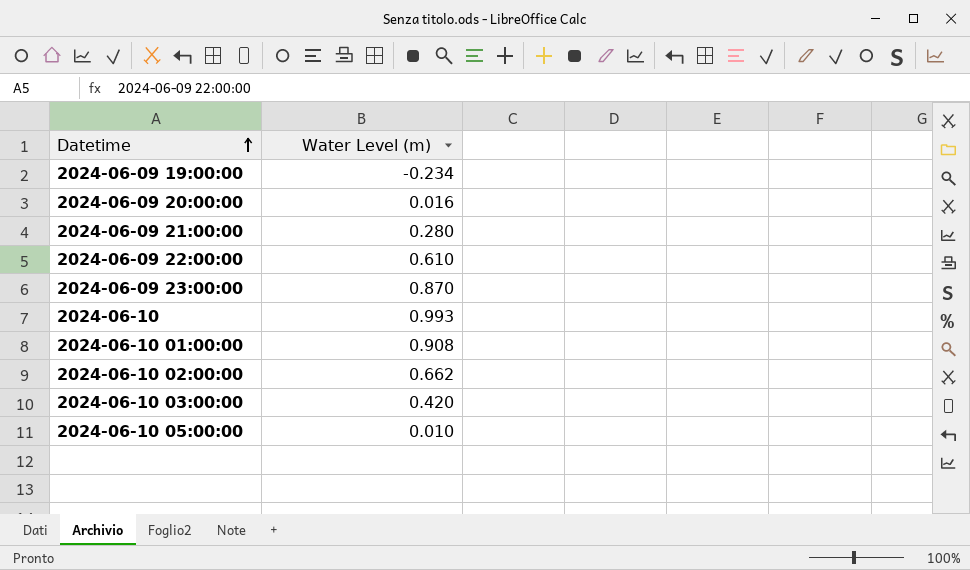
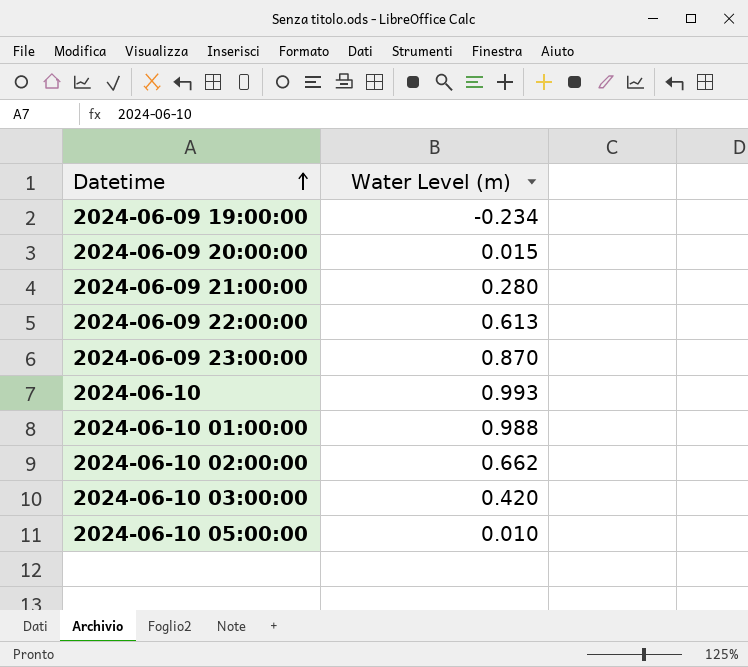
2024-06-09 20:00:00 | Water Level (m): 0.016 -> 0.015
2024-06-09 22:00:00 | Water Level (m): 0.610 -> 0.613
2024-06-10 01:00:00 | Water Level (m): 0.908 -> 0.988

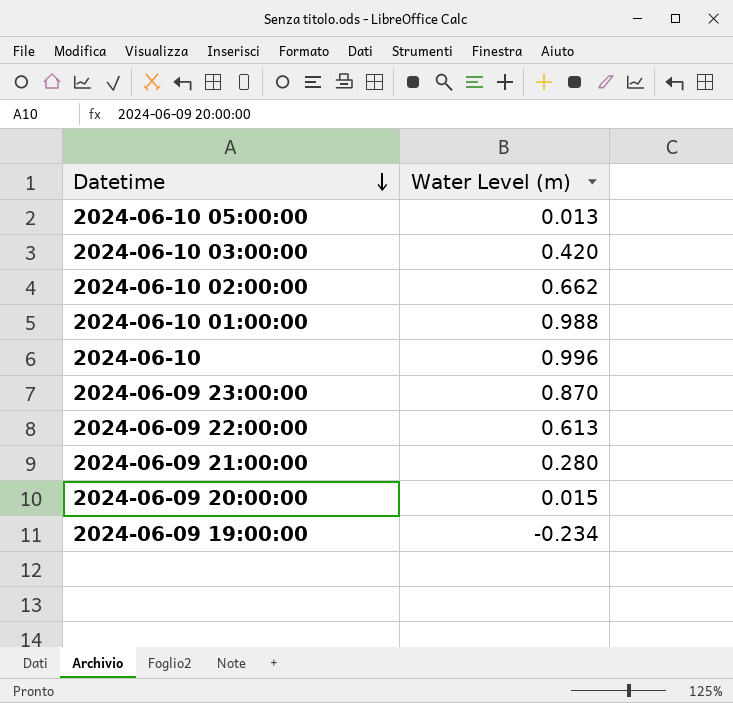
row order: Datetime ascending -> Datetime descending
2024-06-10 05:00:00 | Water Level (m): 0.010 -> 0.013
2024-06-10 | Water Level (m): 0.993 -> 0.996

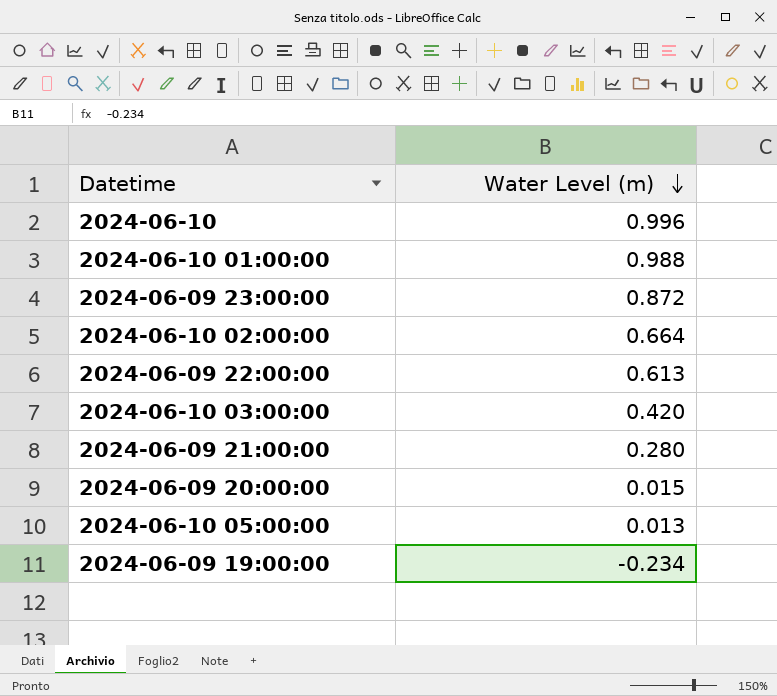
row order: Datetime descending -> Water Level (m) descending
2024-06-09 23:00:00 | Water Level (m): 0.870 -> 0.872
2024-06-10 02:00:00 | Water Level (m): 0.662 -> 0.664

